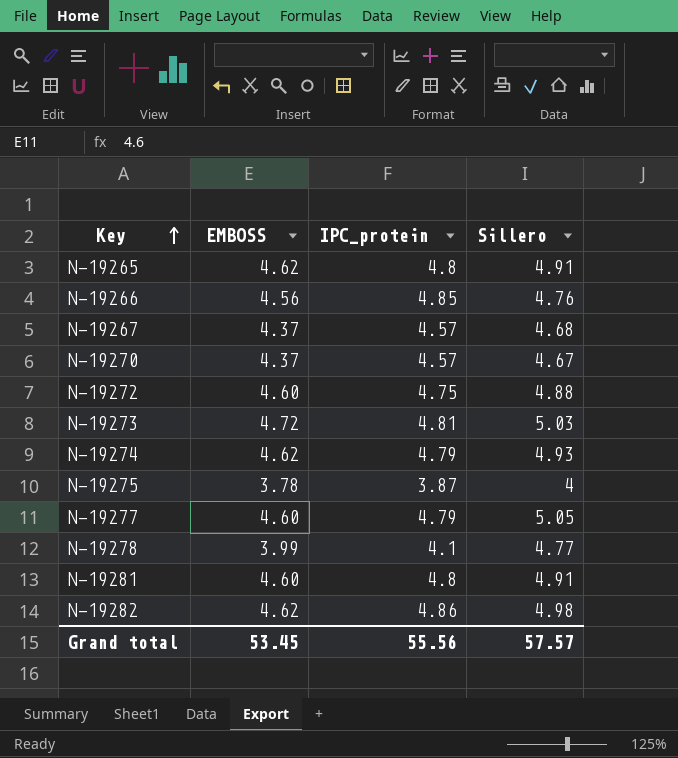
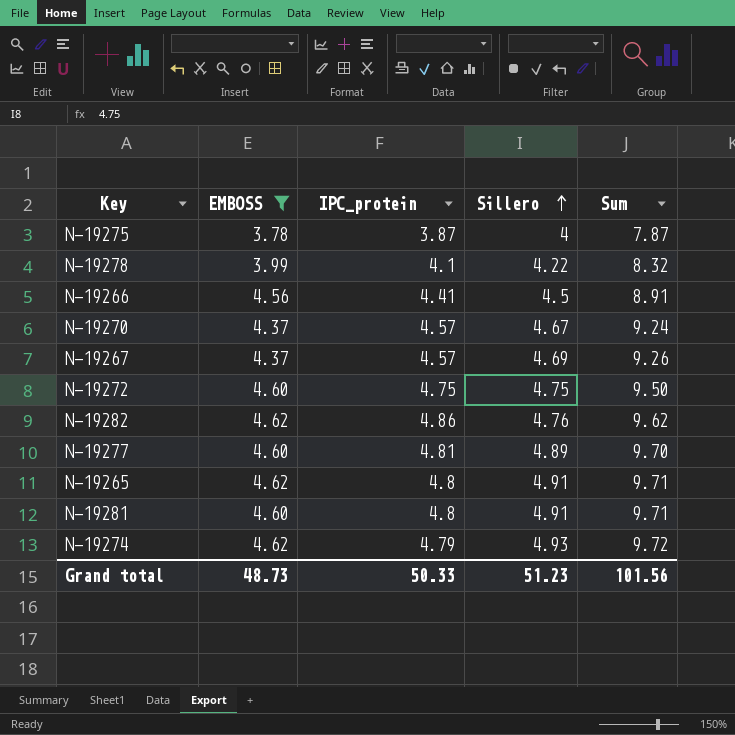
filter: none -> EMBOSS != 4.72
row order: Key ascending -> Sillero ascending
column Sum | formula: none -> [IPC_protein] + [Sillero]
N-19278 | Sillero: 4.77 -> 4.22
N-19266 | IPC_protein: 4.85 -> 4.41
N-19266 | Sillero: 4.76 -> 4.5
N-19267 | Sillero: 4.68 -> 4.69
N-19272 | Sillero: 4.88 -> 4.75
N-19282 | Sillero: 4.98 -> 4.76
N-19277 | IPC_protein: 4.79 -> 4.81
N-19277 | Sillero: 5.05 -> 4.89
Grand total | EMBOSS: 53.45 -> 48.73
Grand total | IPC_protein: 55.56 -> 50.33
Grand total | Sillero: 57.57 -> 51.23

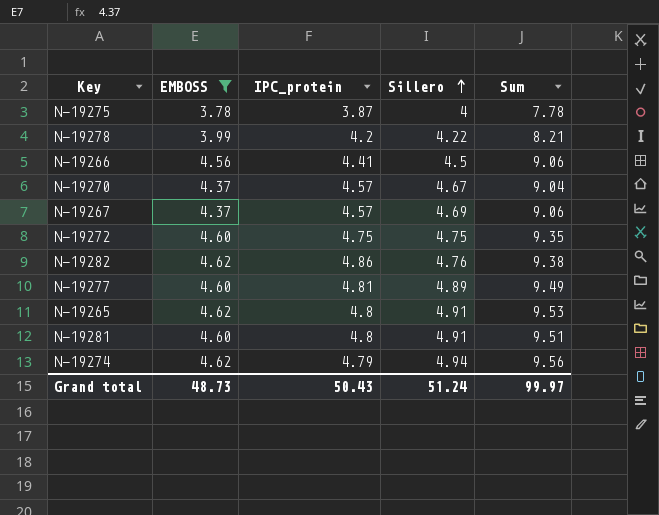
column Sum | formula: [IPC_protein] + [Sillero] -> [EMBOSS] + [Sillero]
N-19278 | IPC_protein: 4.1 -> 4.2
N-19274 | Sillero: 4.93 -> 4.94
Grand total | IPC_protein: 50.33 -> 50.43
Grand total | Sillero: 51.23 -> 51.24
Grand total | Sum: 101.56 -> 99.97

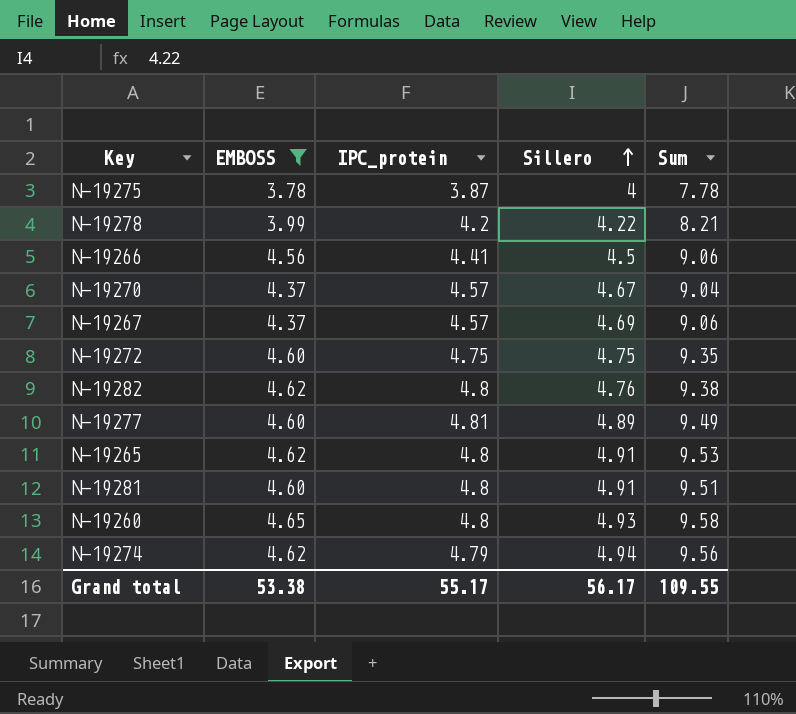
N-19282 | IPC_protein: 4.86 -> 4.8
row N-19260: none -> 4.65 | 4.8 | 4.93 | 9.58
Grand total | EMBOSS: 48.73 -> 53.38
Grand total | IPC_protein: 50.43 -> 55.17
Grand total | Sillero: 51.24 -> 56.17
Grand total | Sum: 99.97 -> 109.55

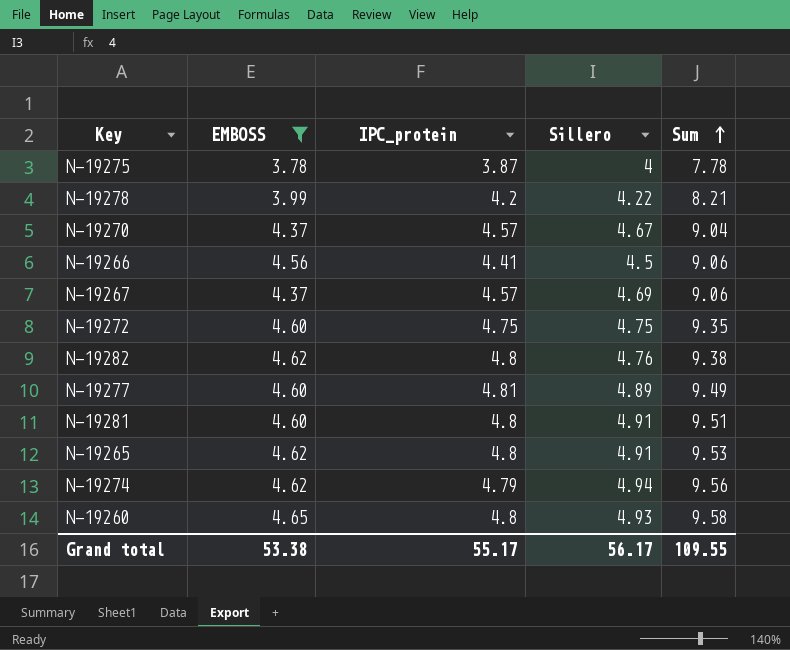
row order: Sillero ascending -> Sum ascending

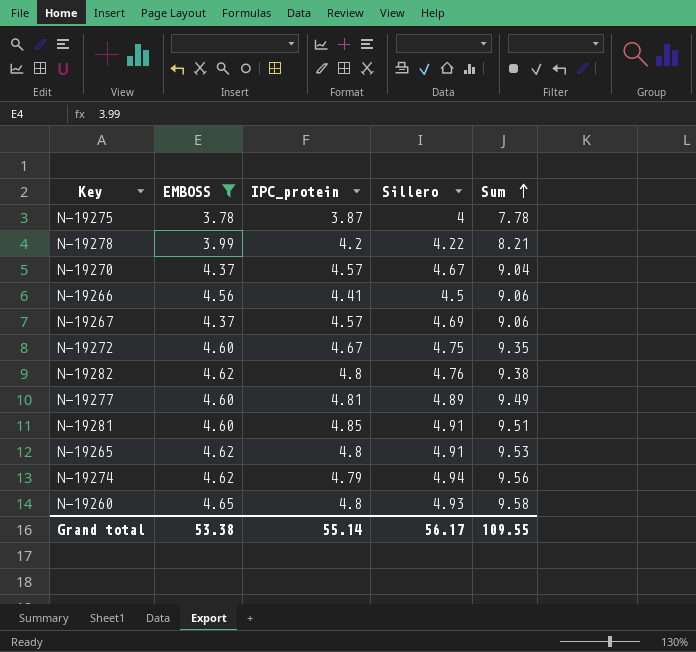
N-19272 | IPC_protein: 4.75 -> 4.67
N-19281 | IPC_protein: 4.8 -> 4.85
Grand total | IPC_protein: 55.17 -> 55.14

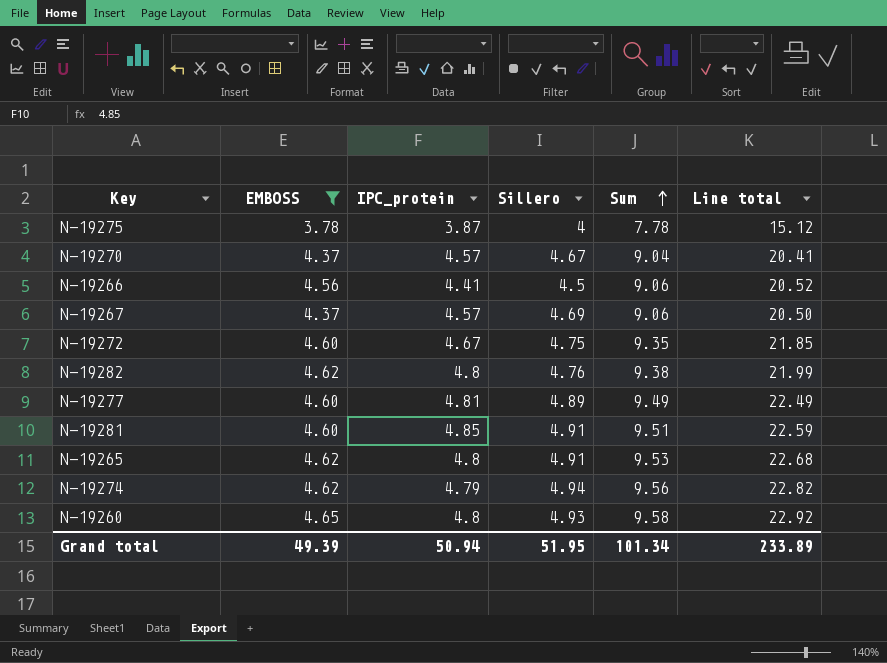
column Line total | formula: none -> [EMBOSS] * [Sillero]
row N-19278: 3.99 | 4.2 | 4.22 | 8.21 -> none
Grand total | EMBOSS: 53.38 -> 49.39
Grand total | IPC_protein: 55.14 -> 50.94
Grand total | Sillero: 56.17 -> 51.95
Grand total | Sum: 109.55 -> 101.34

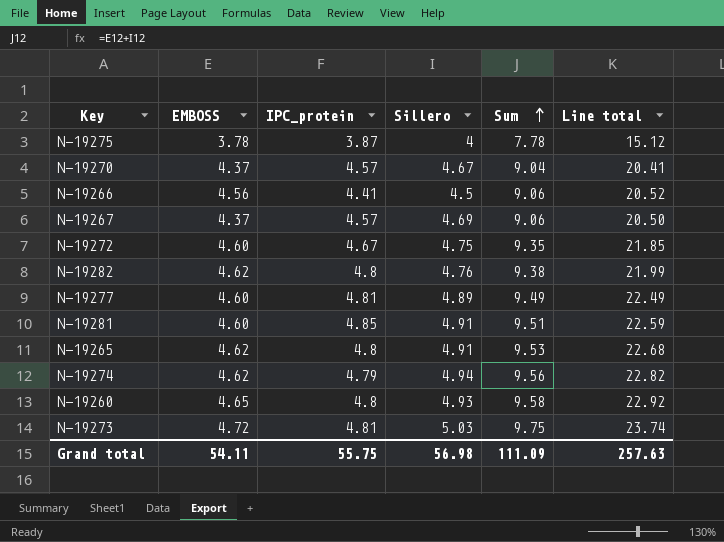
filter: EMBOSS != 4.72 -> none
Grand total | EMBOSS: 49.39 -> 54.11
Grand total | IPC_protein: 50.94 -> 55.75
Grand total | Sillero: 51.95 -> 56.98
Grand total | Sum: 101.34 -> 111.09
Grand total | Line total: 233.89 -> 257.63

